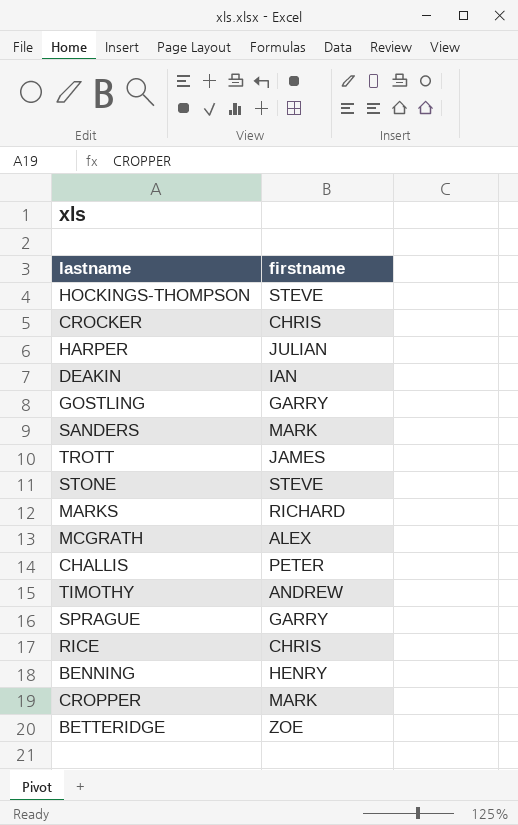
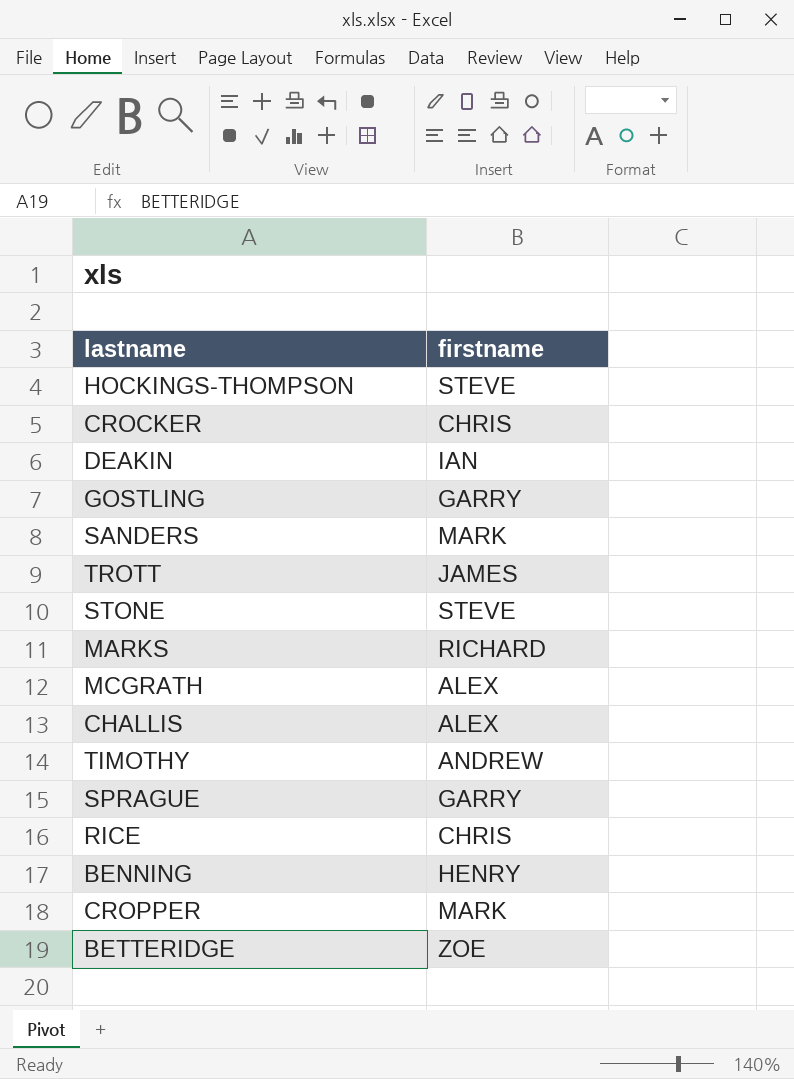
row HARPER: JULIAN -> none
CHALLIS | firstname: PETER -> ALEX

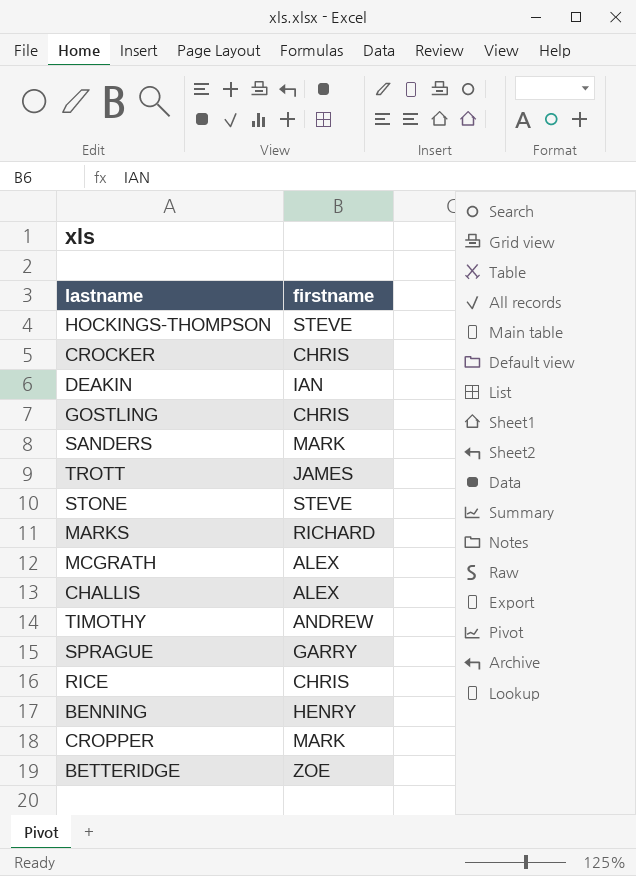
GOSTLING | firstname: GARRY -> CHRIS

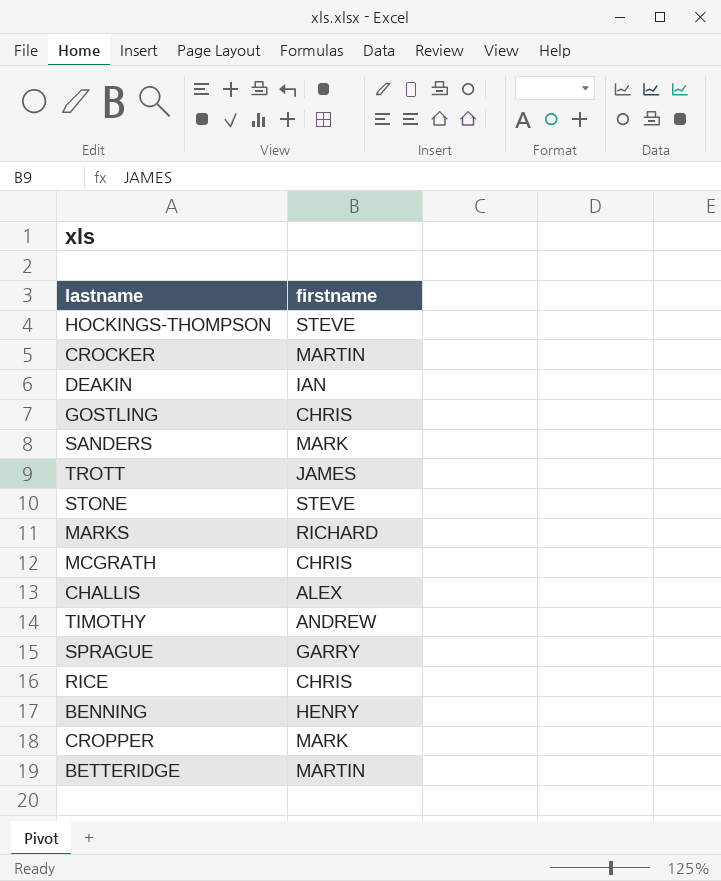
CROCKER | firstname: CHRIS -> MARTIN
MCGRATH | firstname: ALEX -> CHRIS
BETTERIDGE | firstname: ZOE -> MARTIN

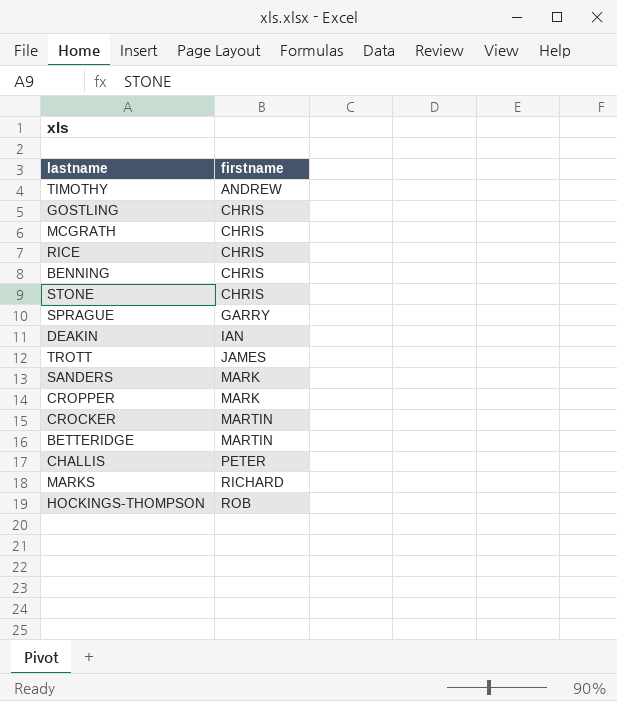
row order: none -> firstname ascending
BENNING | firstname: HENRY -> CHRIS
STONE | firstname: STEVE -> CHRIS
CHALLIS | firstname: ALEX -> PETER
HOCKINGS-THOMPSON | firstname: STEVE -> ROB

